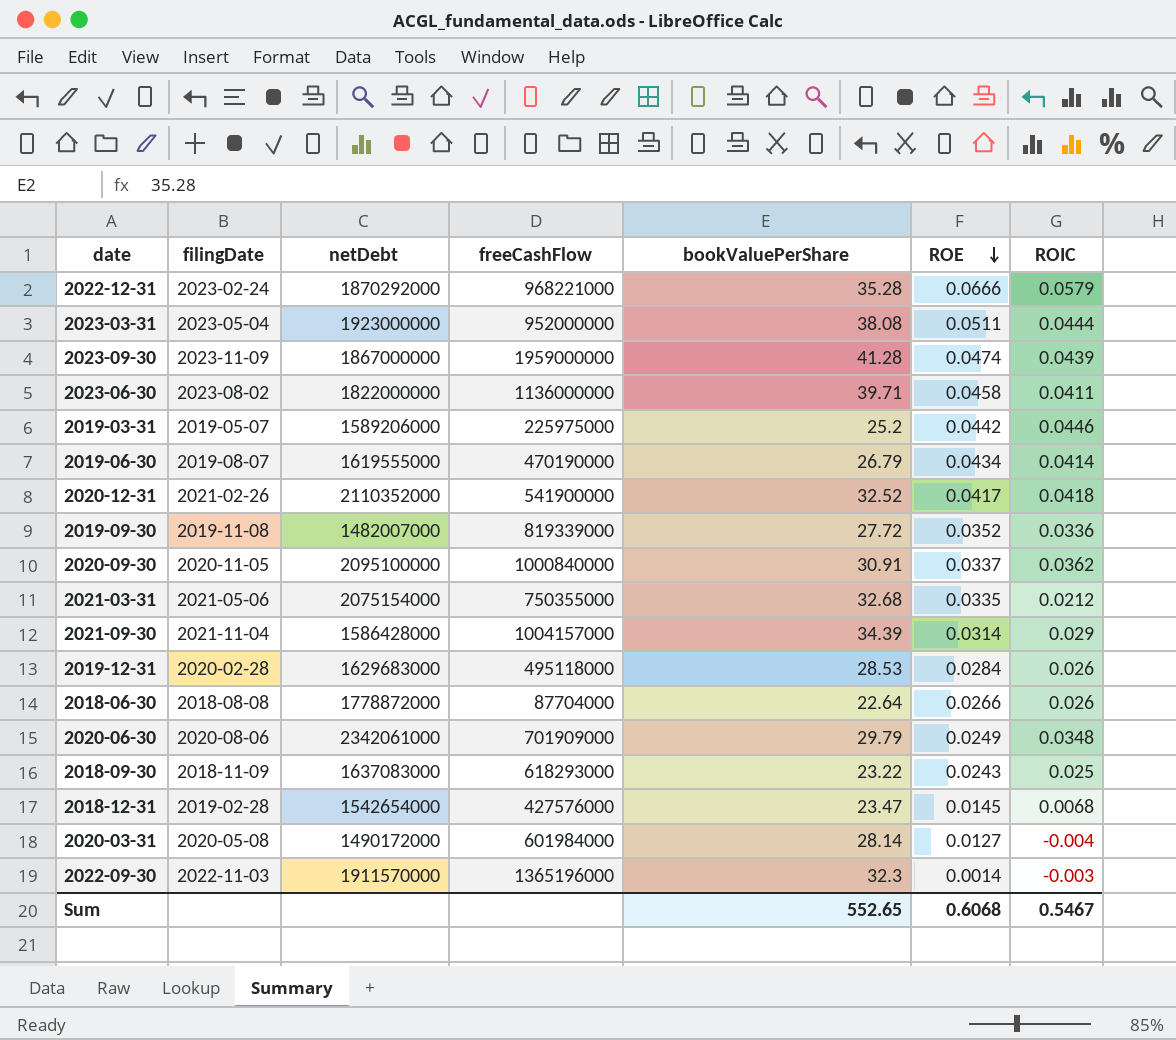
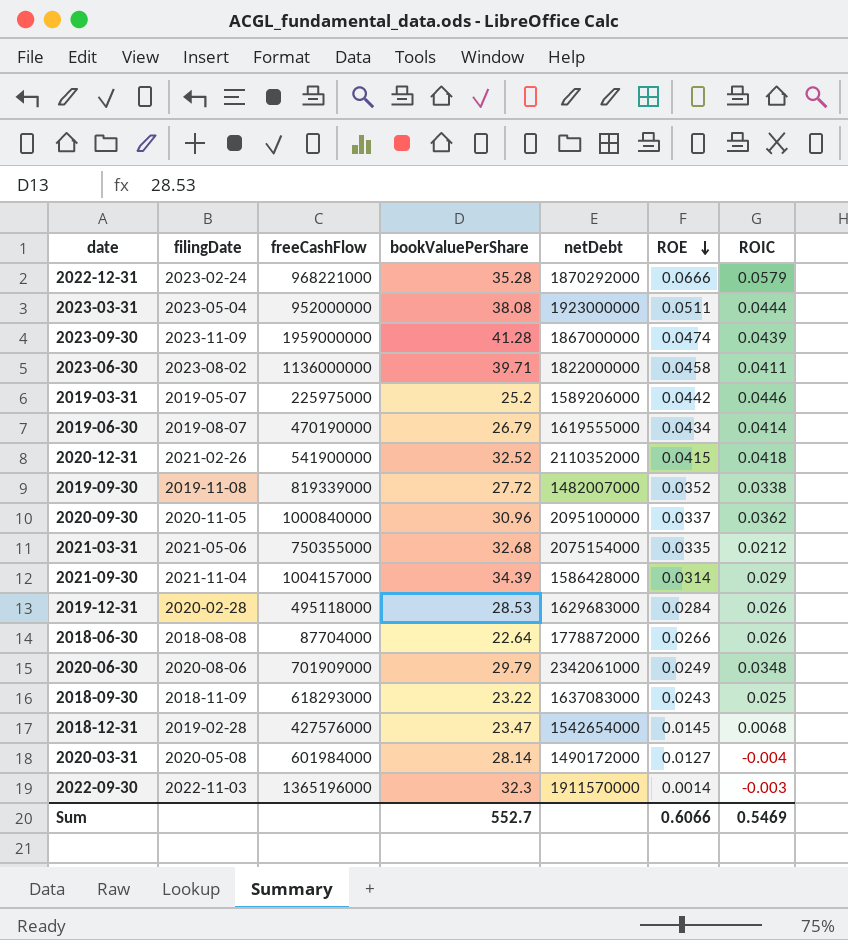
column netDebt | position: 3 -> 5
2020-12-31 | ROE: 0.0417 -> 0.0415
2019-09-30 | ROIC: 0.0336 -> 0.0338
2020-09-30 | bookValuePerShare: 30.91 -> 30.96
Sum | bookValuePerShare: 552.65 -> 552.7
Sum | ROE: 0.6068 -> 0.6066
Sum | ROIC: 0.5467 -> 0.5469

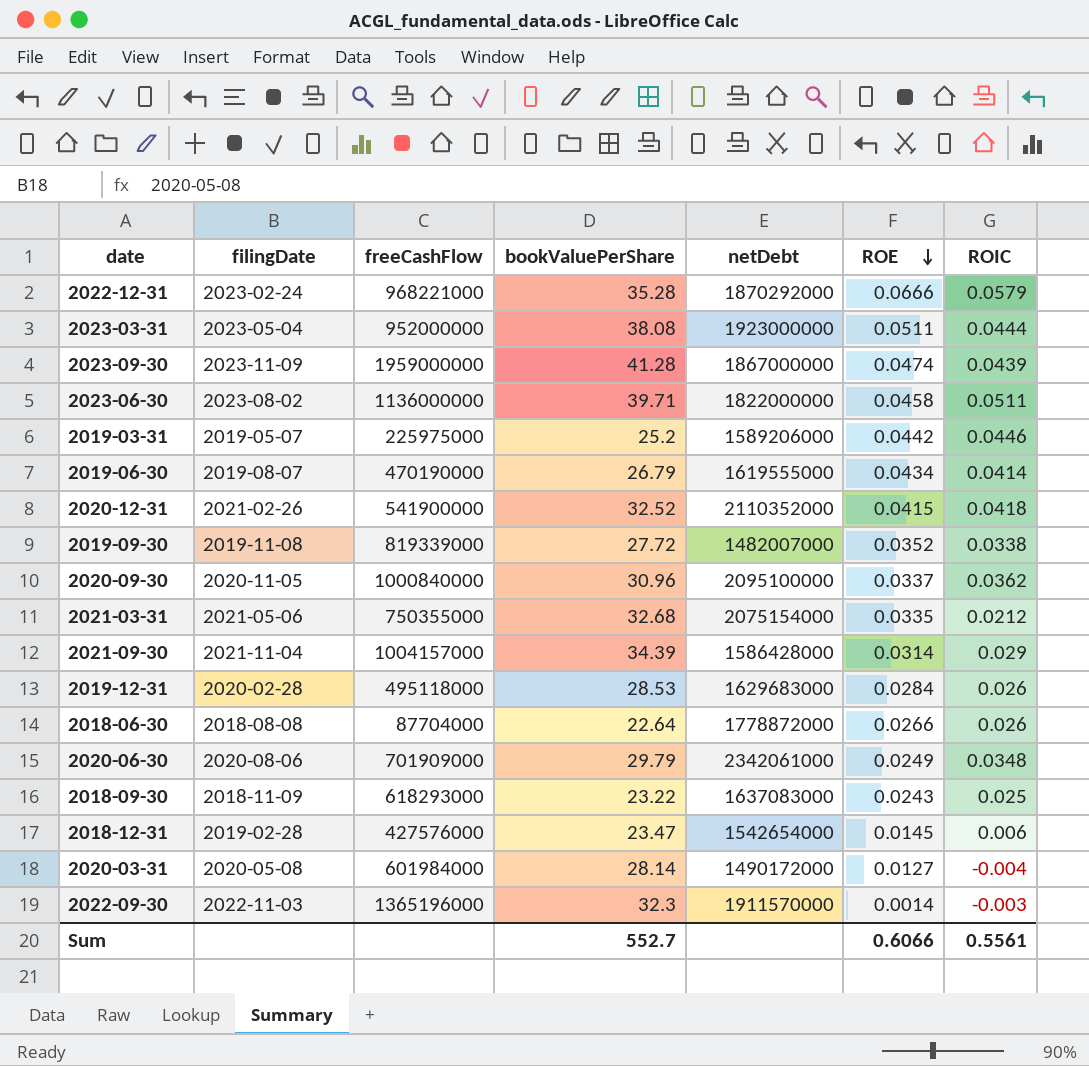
2023-06-30 | ROIC: 0.0411 -> 0.0511
2018-12-31 | ROIC: 0.0068 -> 0.006
Sum | ROIC: 0.5469 -> 0.5561

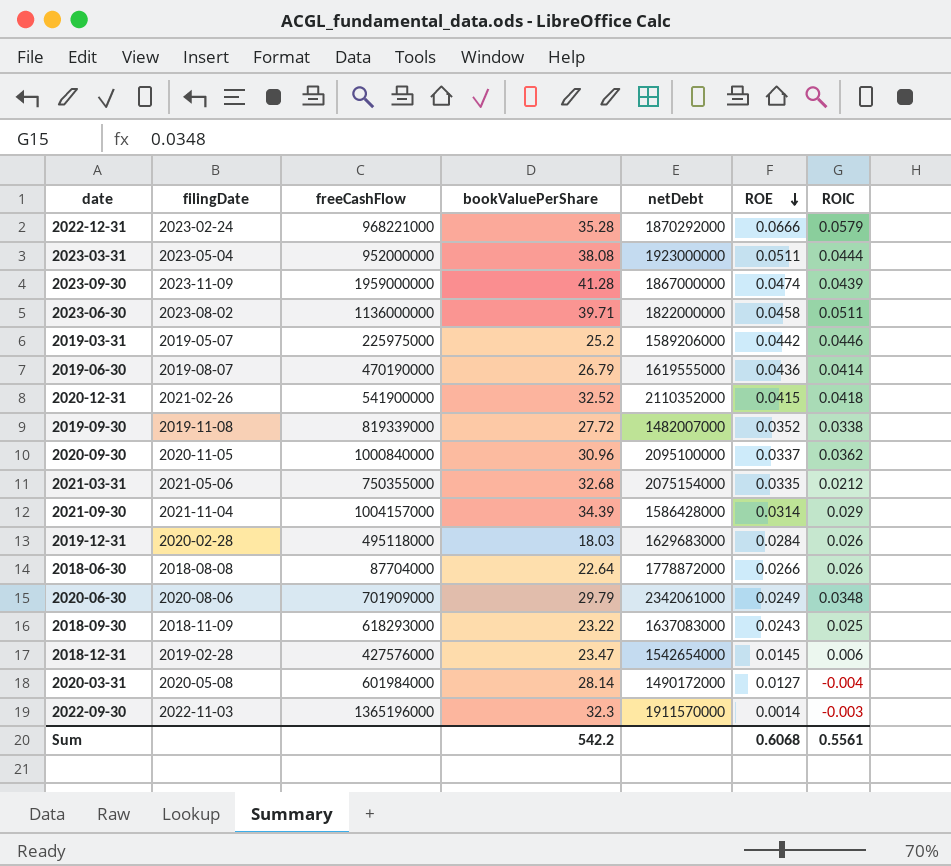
2019-06-30 | ROE: 0.0434 -> 0.0436
2019-12-31 | bookValuePerShare: 28.53 -> 18.03
Sum | bookValuePerShare: 552.7 -> 542.2
Sum | ROE: 0.6066 -> 0.6068

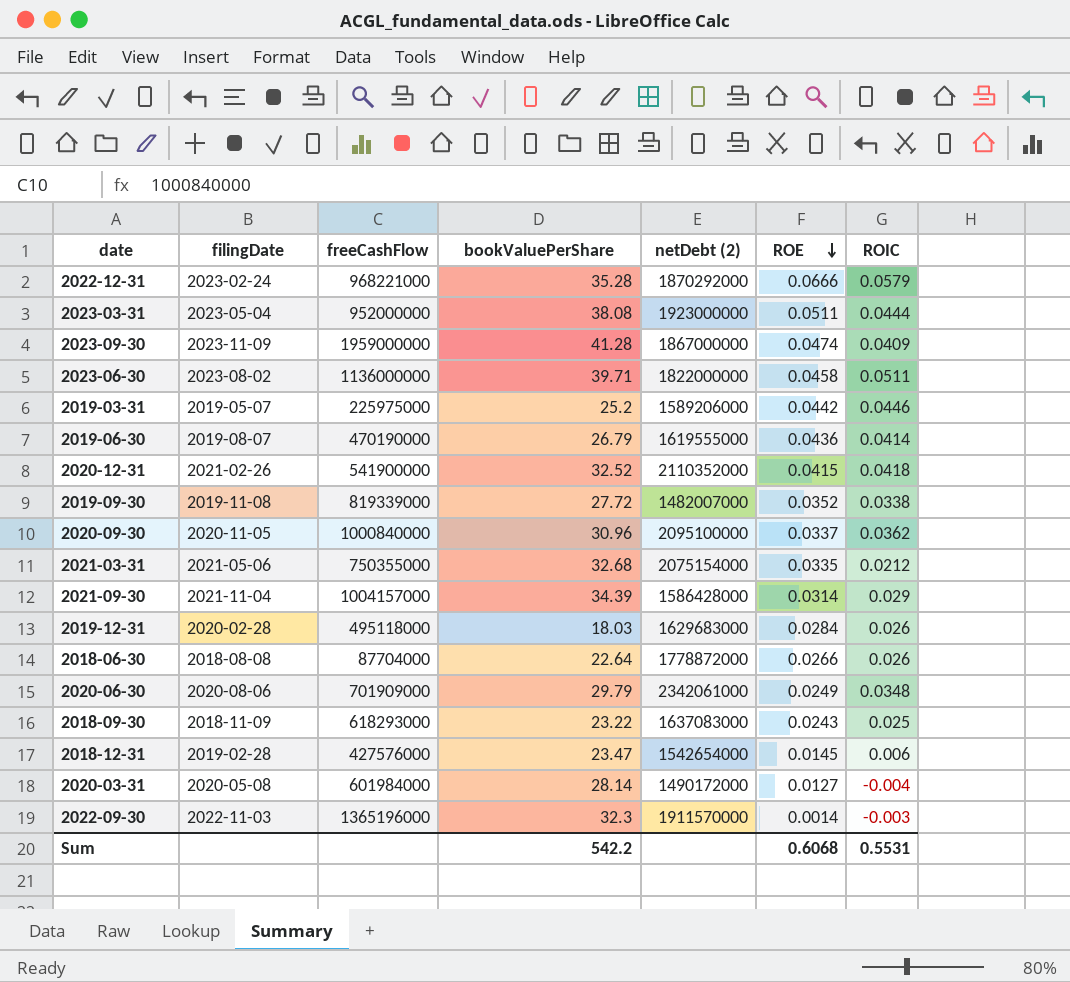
column name: netDebt -> netDebt (2)
2023-09-30 | ROIC: 0.0439 -> 0.0409
Sum | ROIC: 0.5561 -> 0.5531

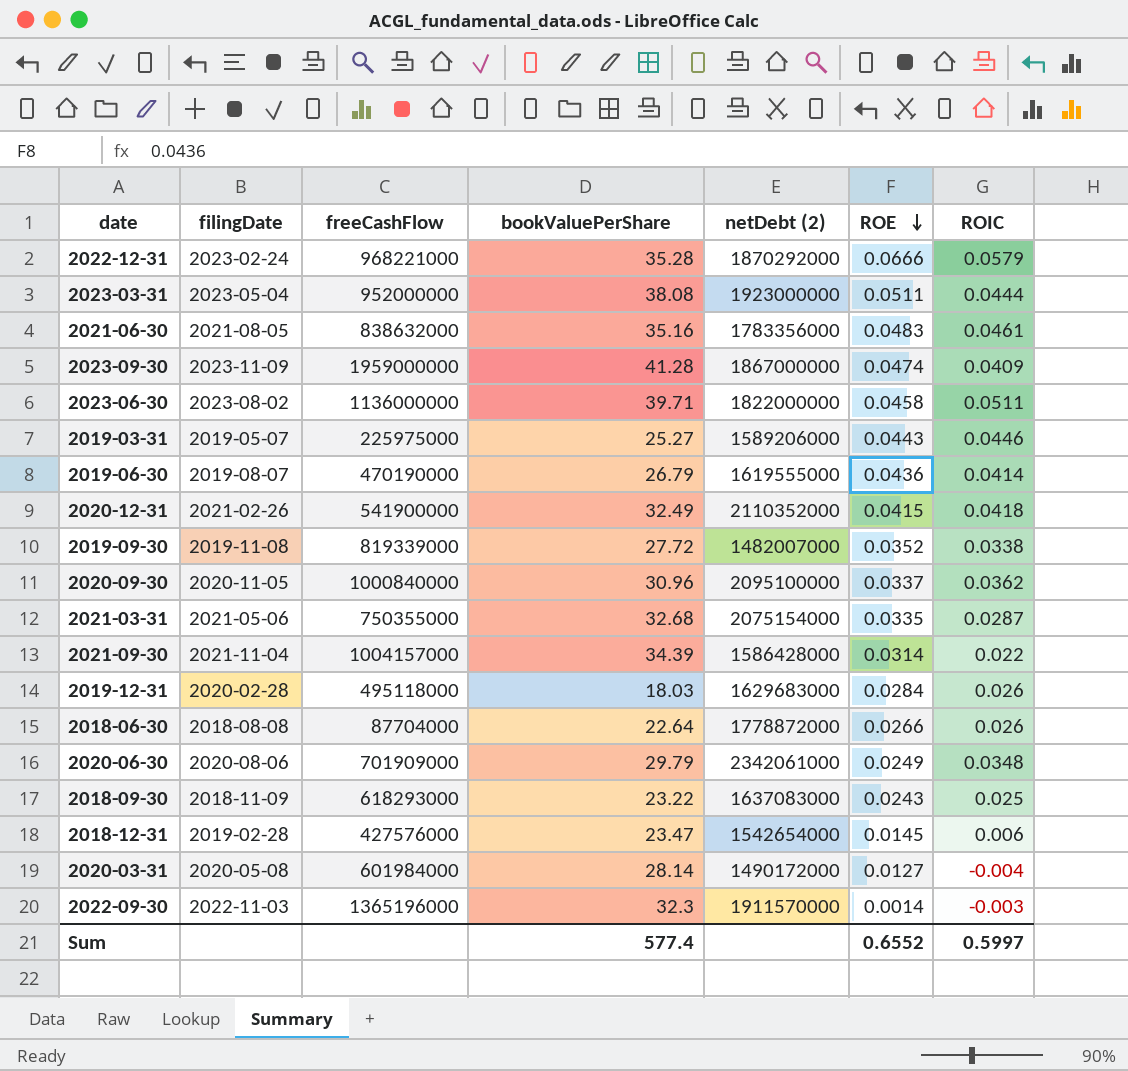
row 2021-06-30: none -> 2021-08-05 | 838632000 | 35.16 | 1783356000 | 0.0483 | 0.0461
2019-03-31 | bookValuePerShare: 25.2 -> 25.27
2019-03-31 | ROE: 0.0442 -> 0.0443
2020-12-31 | bookValuePerShare: 32.52 -> 32.49
2021-03-31 | ROIC: 0.0212 -> 0.0287
2021-09-30 | ROIC: 0.029 -> 0.022
Sum | bookValuePerShare: 542.2 -> 577.4
Sum | ROE: 0.6068 -> 0.6552
Sum | ROIC: 0.5531 -> 0.5997

